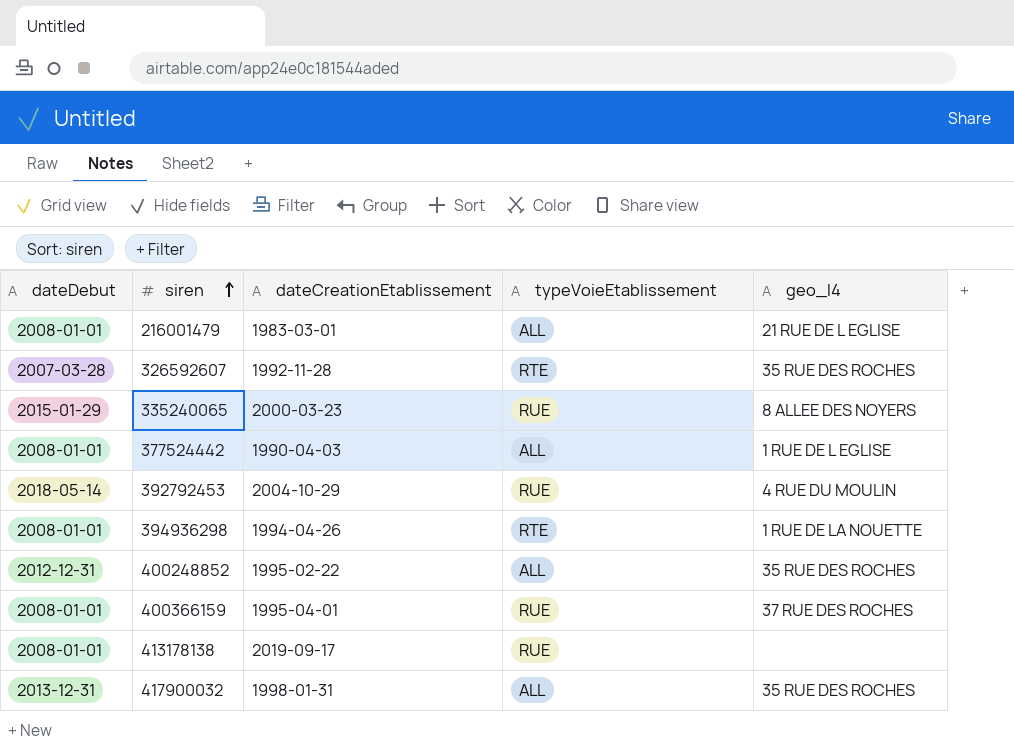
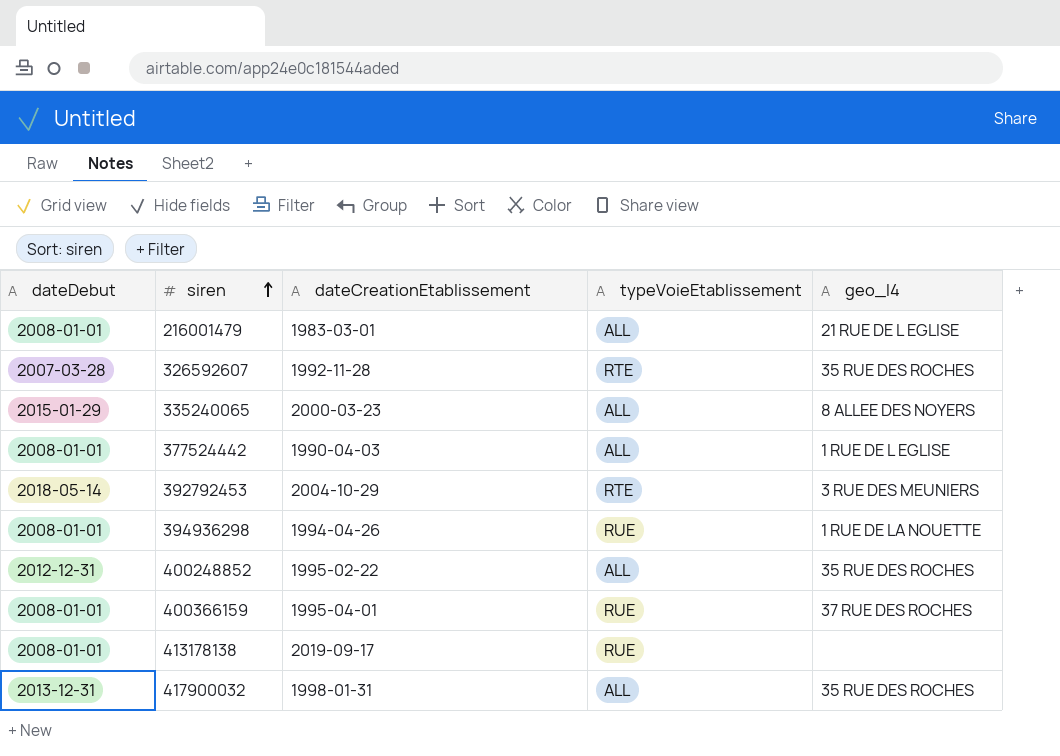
335240065 | typeVoieEtablissement: RUE -> ALL
392792453 | typeVoieEtablissement: RUE -> RTE
392792453 | geo_l4: 4 RUE DU MOULIN -> 3 RUE DES MEUNIERS
394936298 | typeVoieEtablissement: RTE -> RUE

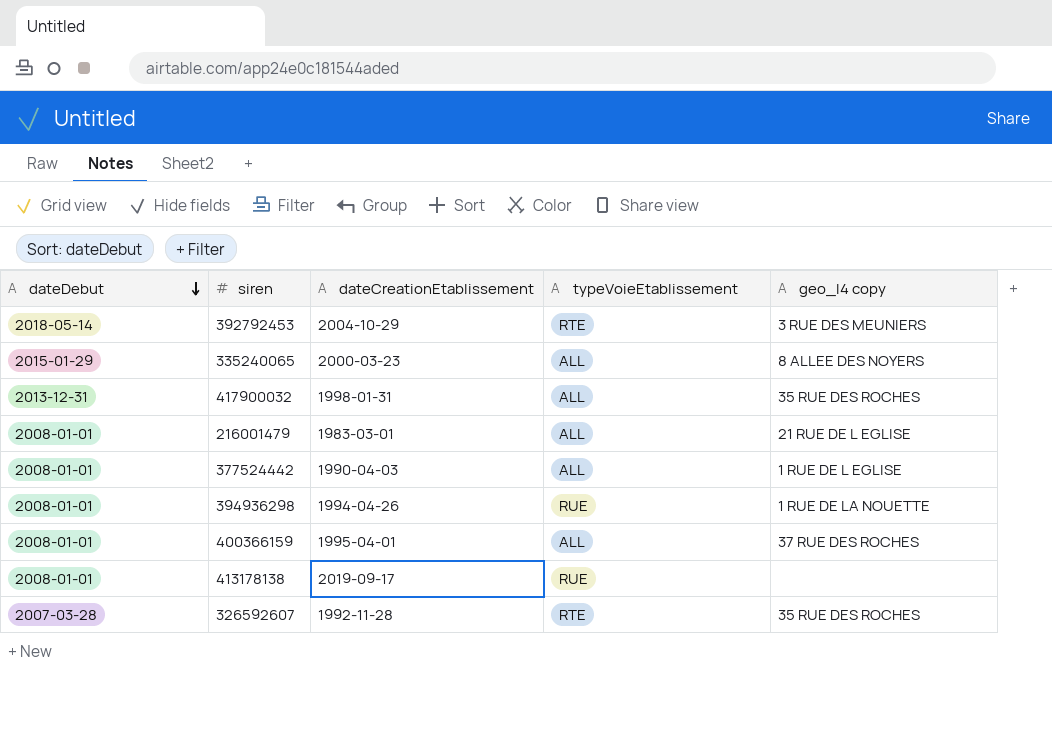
row order: siren ascending -> dateDebut descending
column name: geo_l4 -> geo_l4 copy
row 400248852: 2012-12-31 | 1995-02-22 | ALL | 35 RUE DES ROCHES -> none
400366159 | typeVoieEtablissement: RUE -> ALL

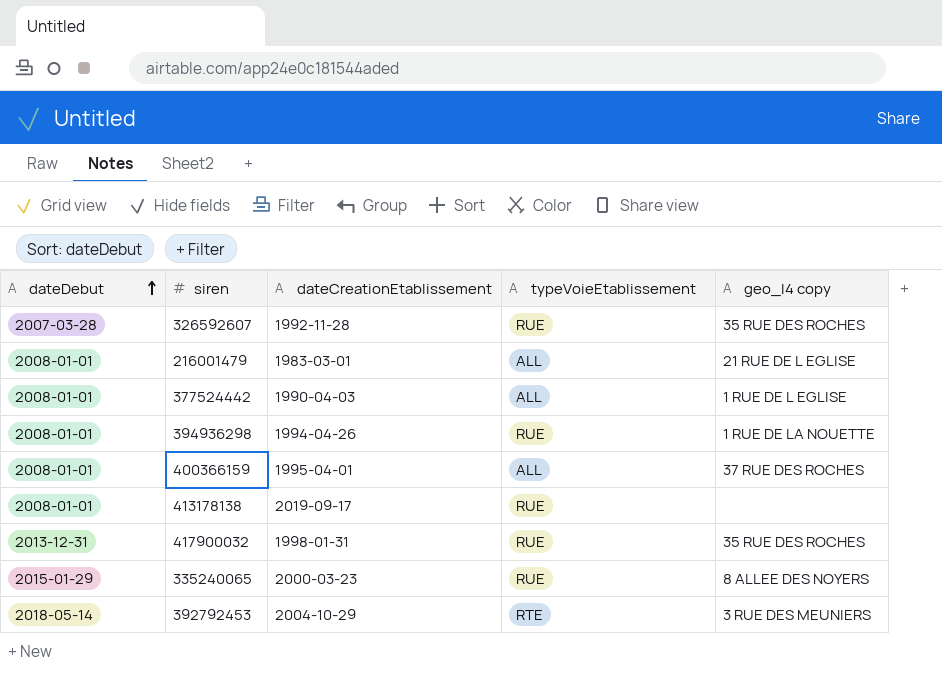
row order: dateDebut descending -> dateDebut ascending
326592607 | typeVoieEtablissement: RTE -> RUE
417900032 | typeVoieEtablissement: ALL -> RUE
335240065 | typeVoieEtablissement: ALL -> RUE

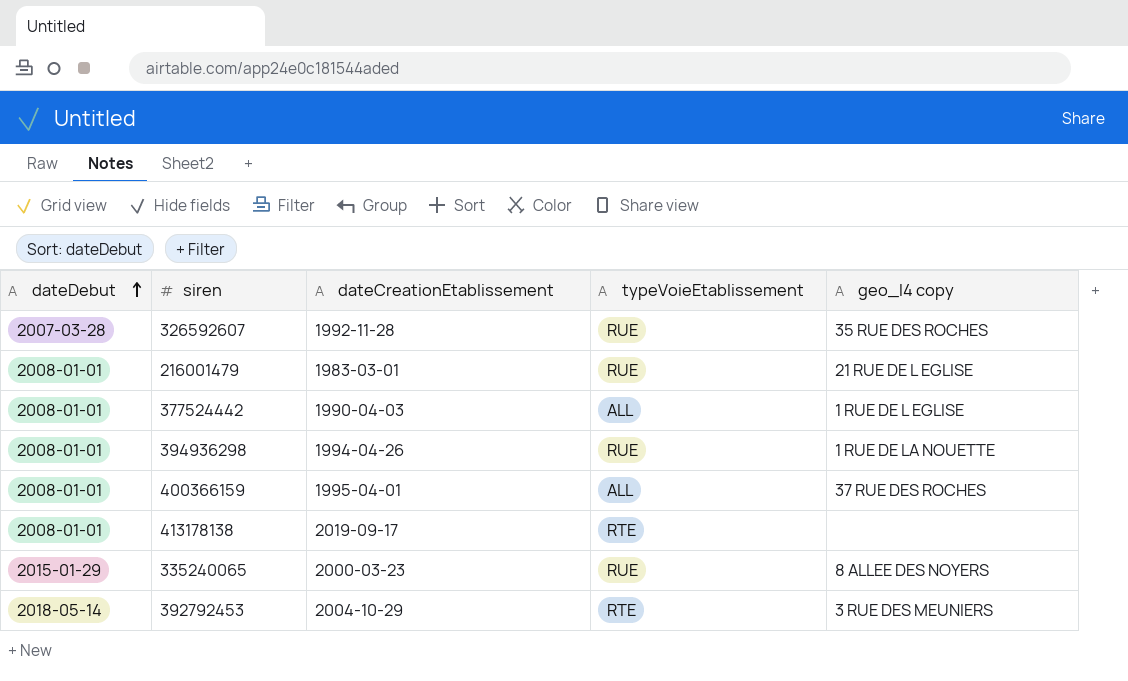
row 417900032: 2013-12-31 | 1998-01-31 | RUE | 35 RUE DES ROCHES -> none
216001479 | typeVoieEtablissement: ALL -> RUE
413178138 | typeVoieEtablissement: RUE -> RTE

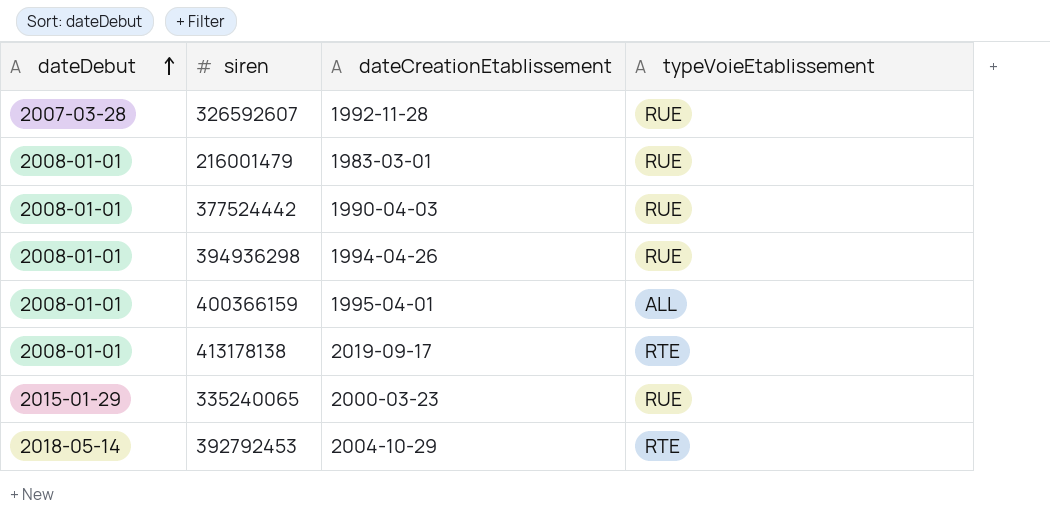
column geo_l4 copy | position: 5 -> none
377524442 | typeVoieEtablissement: ALL -> RUE

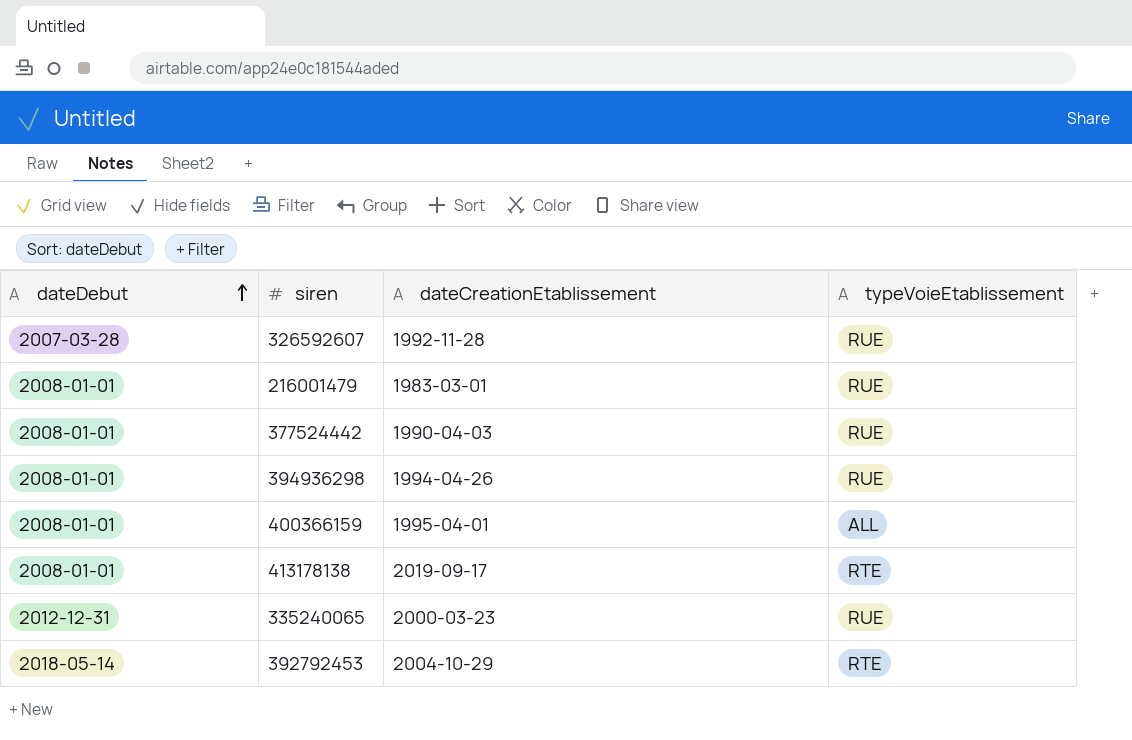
335240065 | dateDebut: 2015-01-29 -> 2012-12-31

